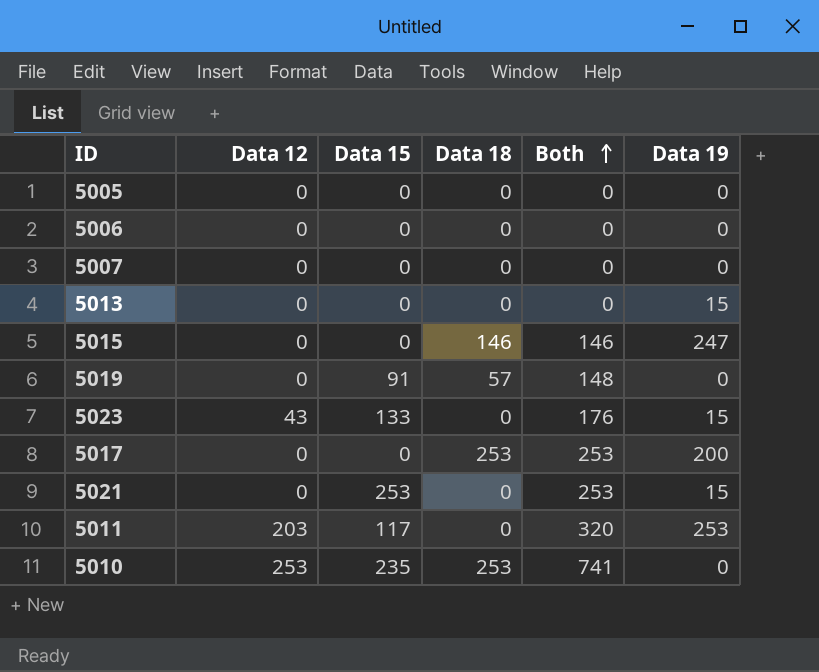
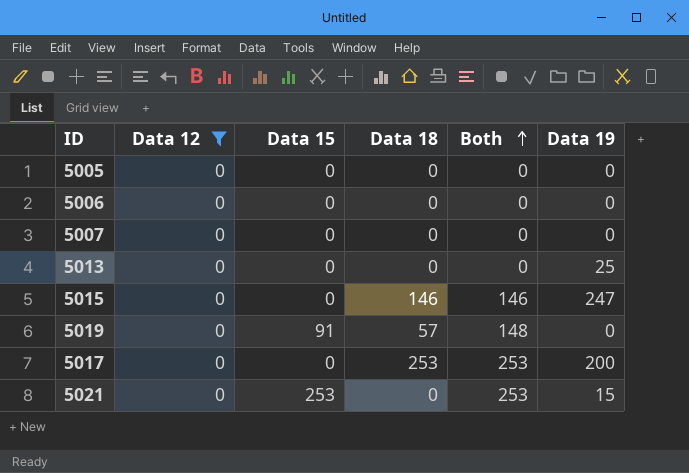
filter: none -> Data 12 = 0
5013 | Data 19: 15 -> 25

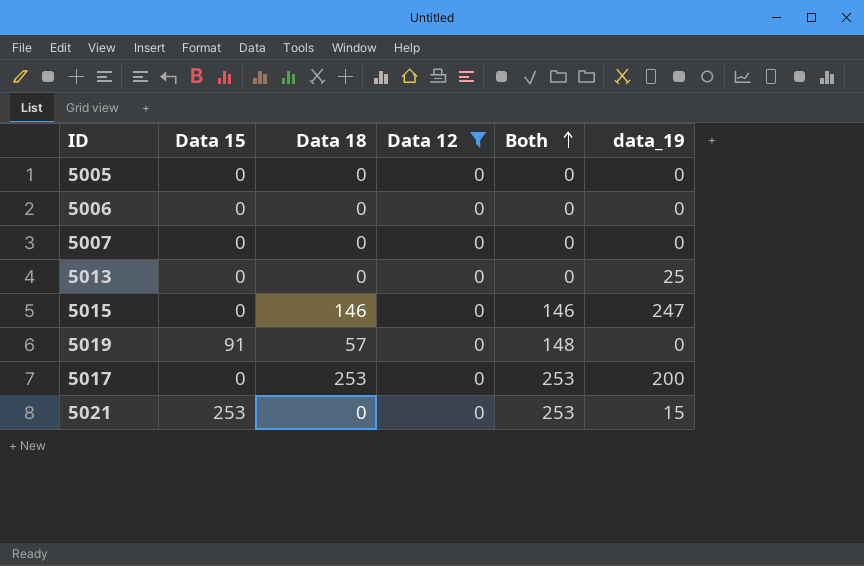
column Data 12 | position: 2 -> 4
column name: Data 19 -> data_19

